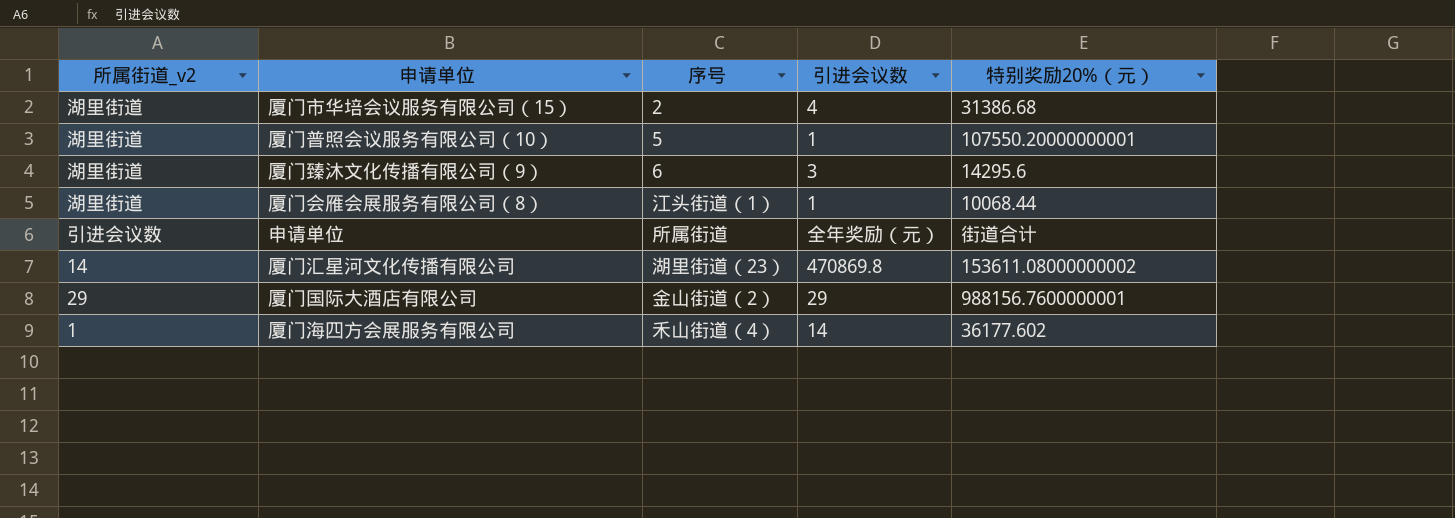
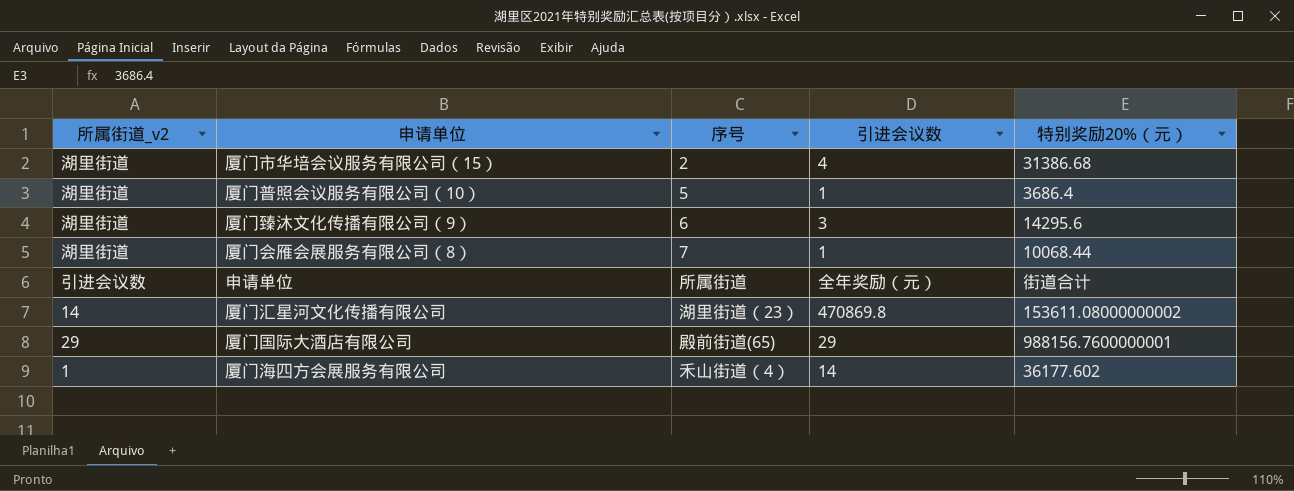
厦门普照会议服务有限公司（10） | 特别奖励20%（元）: 107550.20000000001 -> 3686.4
厦门会雁会展服务有限公司（8） | 序号: 江头街道（1） -> 7
厦门国际大酒店有限公司 | 序号: 金山街道（2） -> 殿前街道(65)

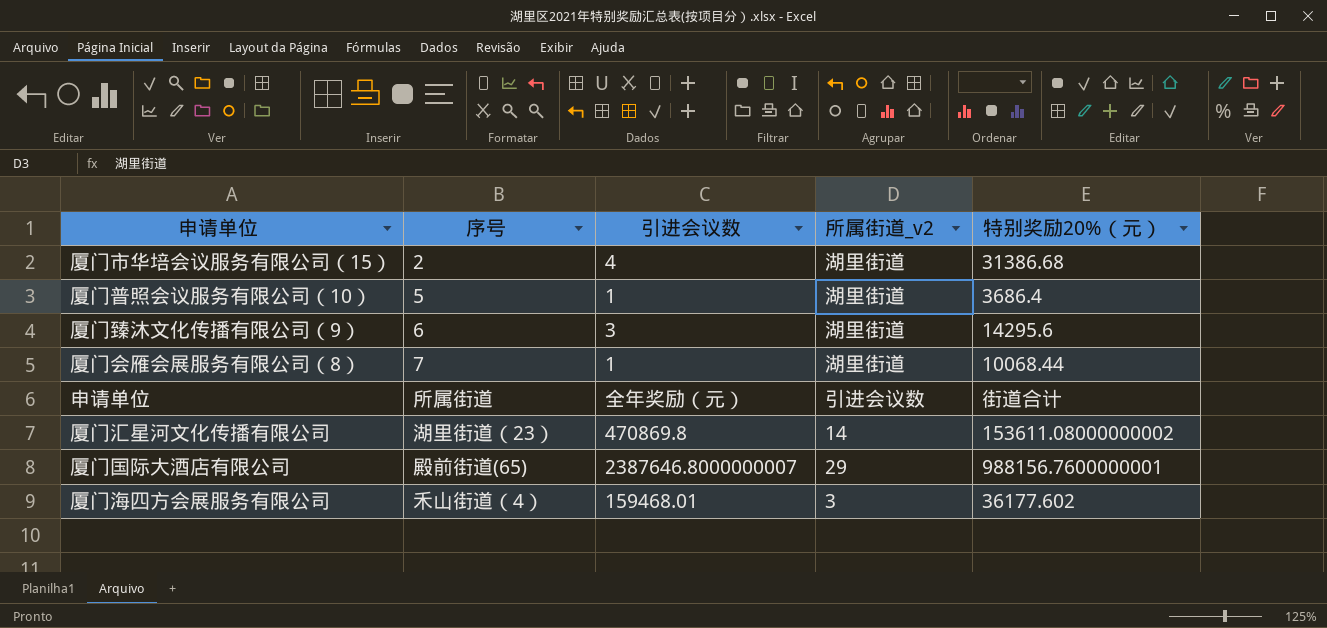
column 所属街道_v2 | position: 1 -> 4
厦门国际大酒店有限公司 | 引进会议数: 29 -> 2387646.8000000007
厦门海四方会展服务有限公司 | 引进会议数: 14 -> 159468.01
厦门海四方会展服务有限公司 | 所属街道_v2: 1 -> 3

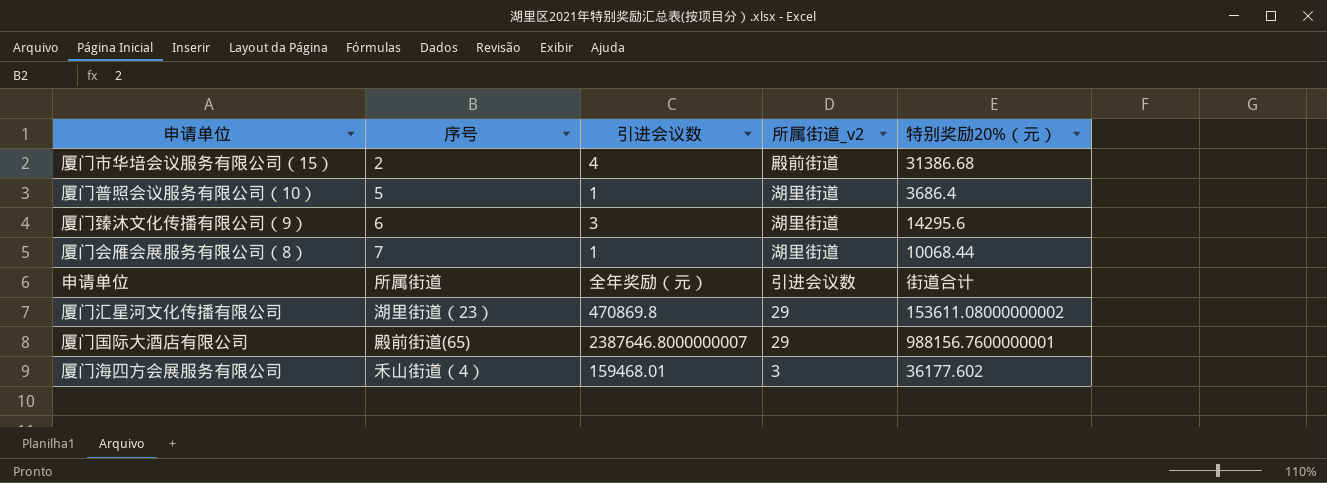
厦门市华培会议服务有限公司（15） | 所属街道_v2: 湖里街道 -> 殿前街道
厦门汇星河文化传播有限公司 | 所属街道_v2: 14 -> 29

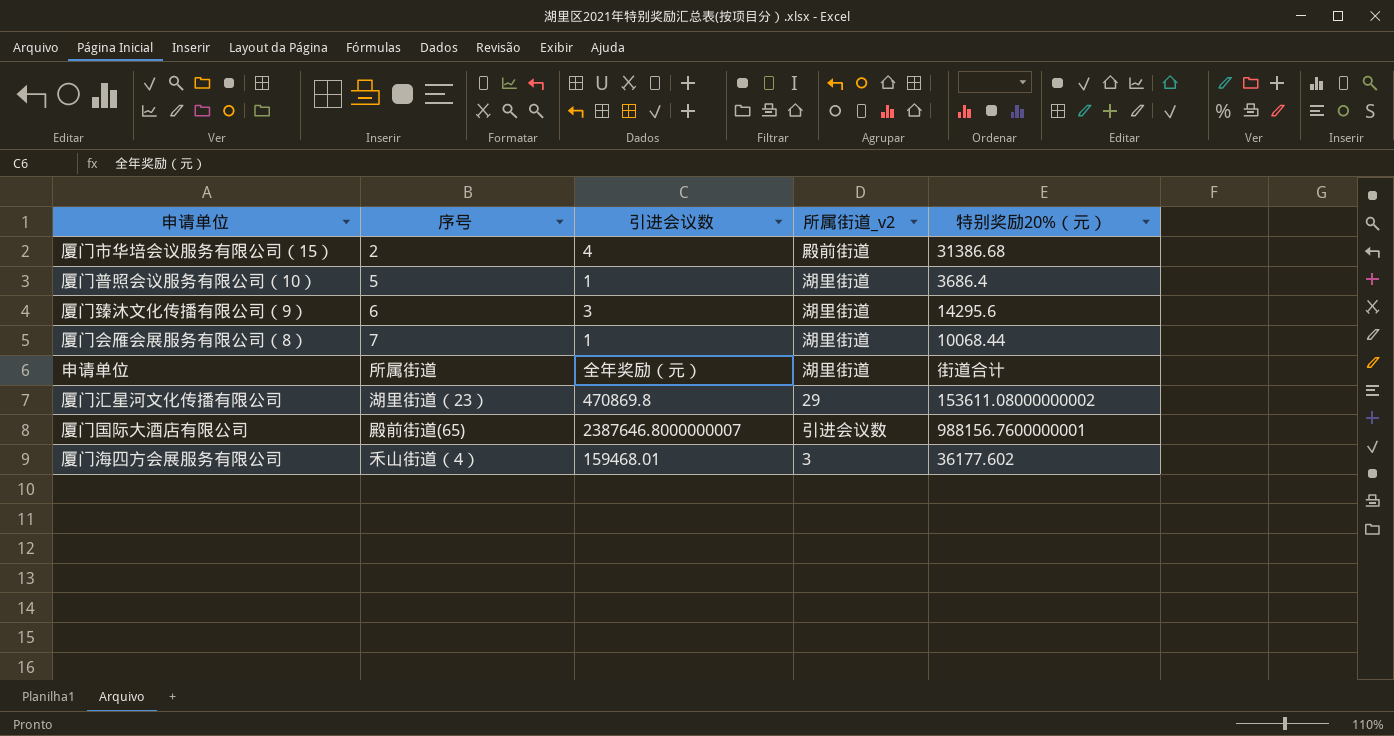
申请单位 | 所属街道_v2: 引进会议数 -> 湖里街道
厦门国际大酒店有限公司 | 所属街道_v2: 29 -> 引进会议数

